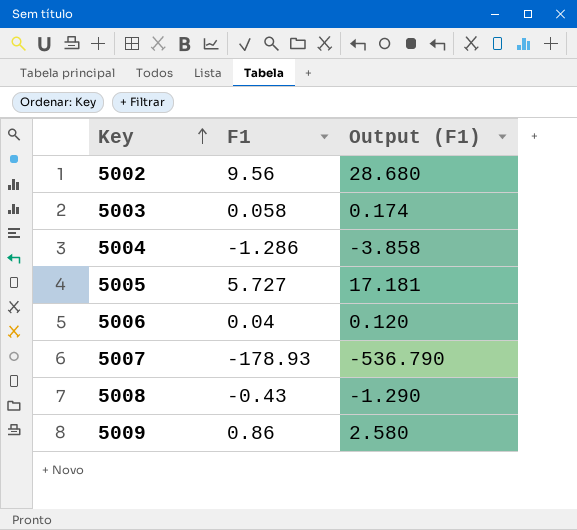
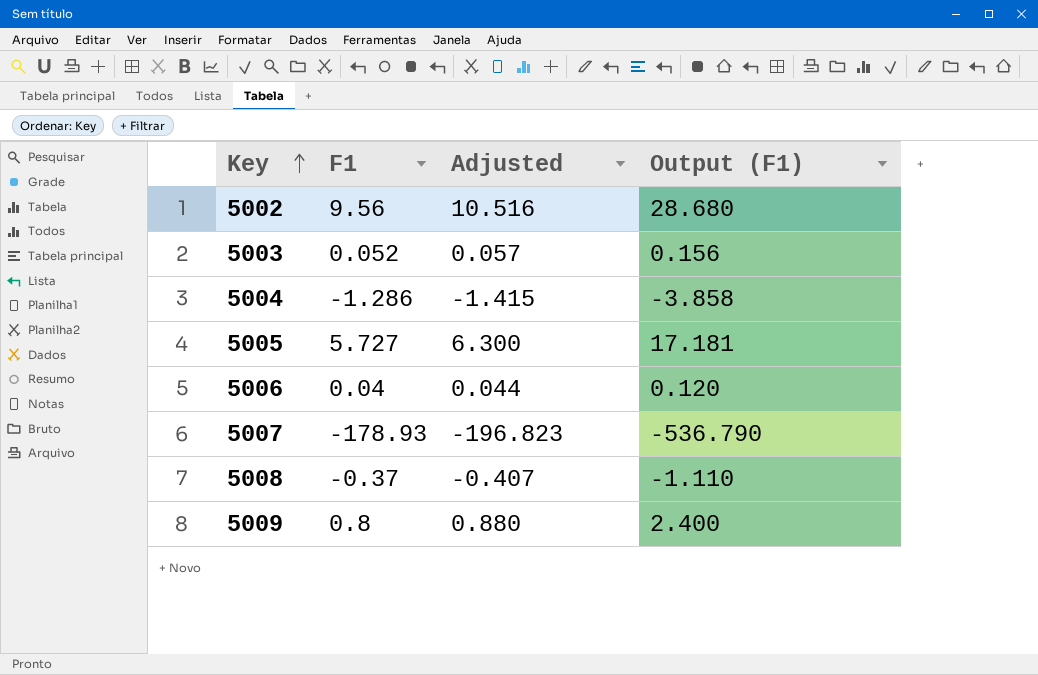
column Adjusted | formula: none -> [F1] * 1.1
5003 | F1: 0.058 -> 0.052
5003 | Output (F1): 0.174 -> 0.156
5008 | F1: -0.43 -> -0.37
5008 | Output (F1): -1.290 -> -1.110
5009 | F1: 0.86 -> 0.8
5009 | Output (F1): 2.580 -> 2.400

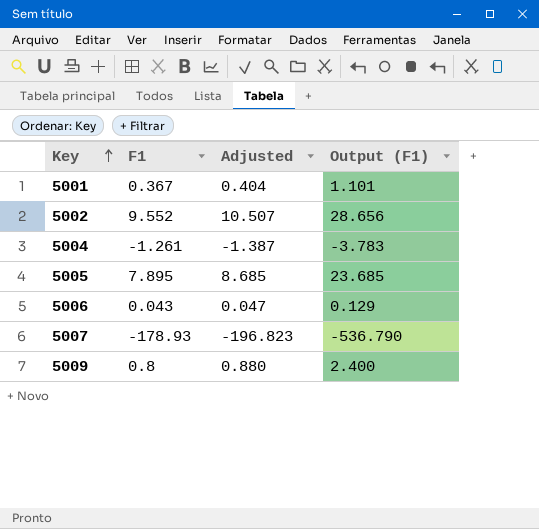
row 5003: 0.052 | 0.057 | 0.156 -> none
row 5008: -0.37 | -0.407 | -1.110 -> none
row 5001: none -> 0.367 | 0.404 | 1.101
5002 | F1: 9.56 -> 9.552
5002 | Adjusted: 10.516 -> 10.507
5002 | Output (F1): 28.680 -> 28.656
5004 | F1: -1.286 -> -1.261
5004 | Adjusted: -1.415 -> -1.387
5004 | Output (F1): -3.858 -> -3.783
5005 | F1: 5.727 -> 7.895
5005 | Adjusted: 6.300 -> 8.685
5005 | Output (F1): 17.181 -> 23.685
5006 | F1: 0.04 -> 0.043
5006 | Adjusted: 0.044 -> 0.047
5006 | Output (F1): 0.120 -> 0.129

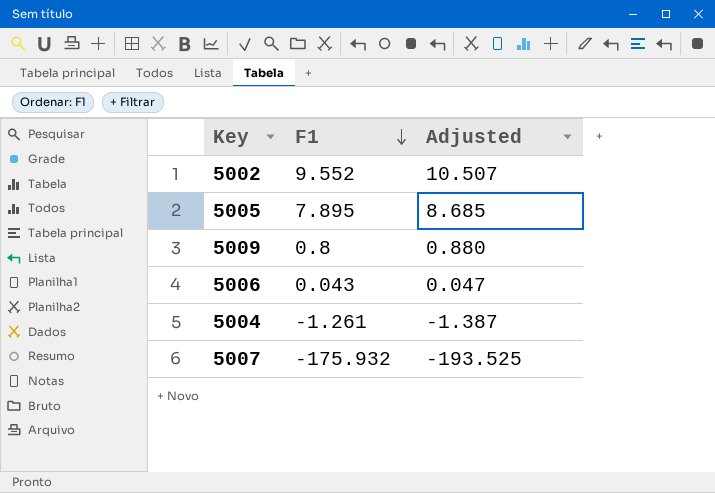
row order: Key ascending -> F1 descending
column Output (F1) | formula: [F1] * 3 -> none
row 5001: 0.367 | 0.404 | 1.101 -> none
5007 | F1: -178.93 -> -175.932
5007 | Adjusted: -196.823 -> -193.525

